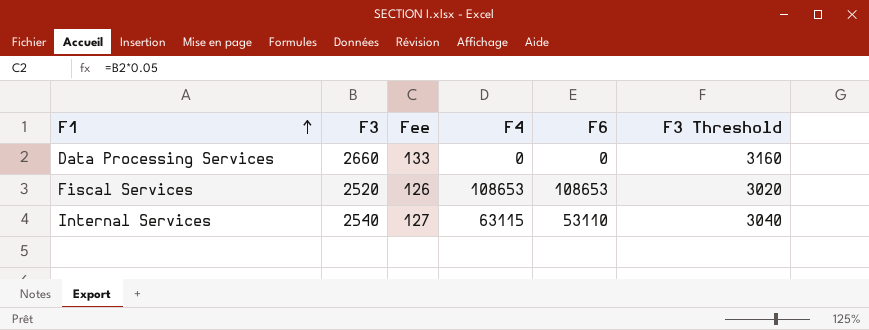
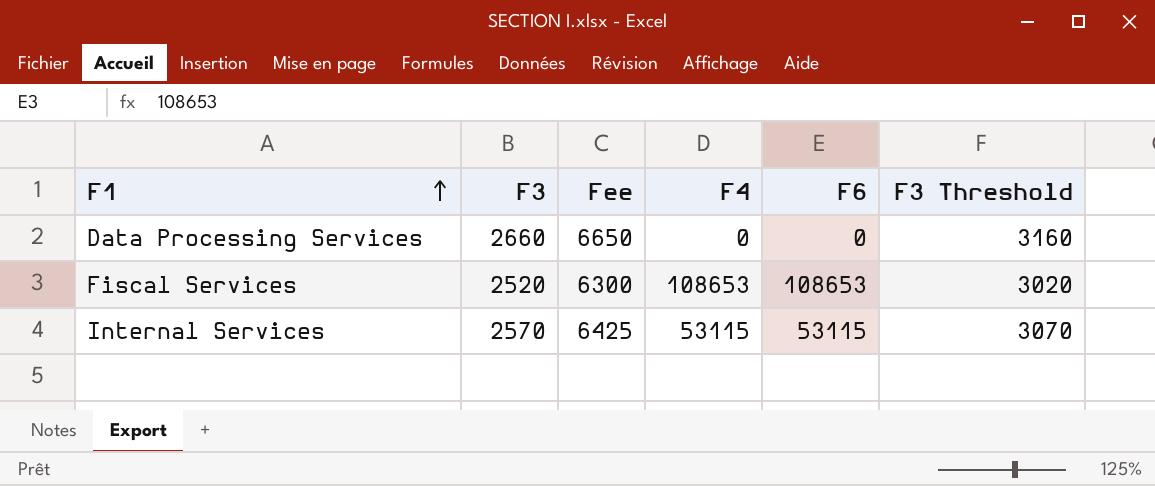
column Fee | formula: [F3] * 0.05 -> [F3] * 2.5
Internal Services | F3: 2540 -> 2570
Internal Services | F4: 63115 -> 53115
Internal Services | F6: 53110 -> 53115
Internal Services | F3 Threshold: 3040 -> 3070

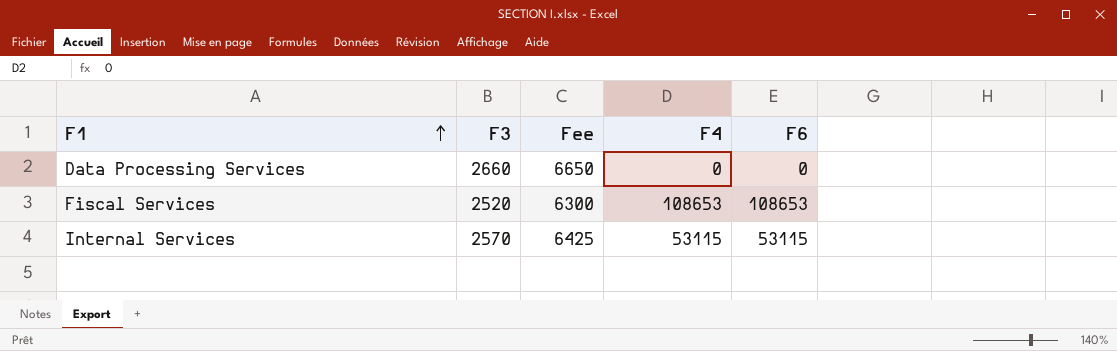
column F3 Threshold | formula: [F3] + 500 -> none

